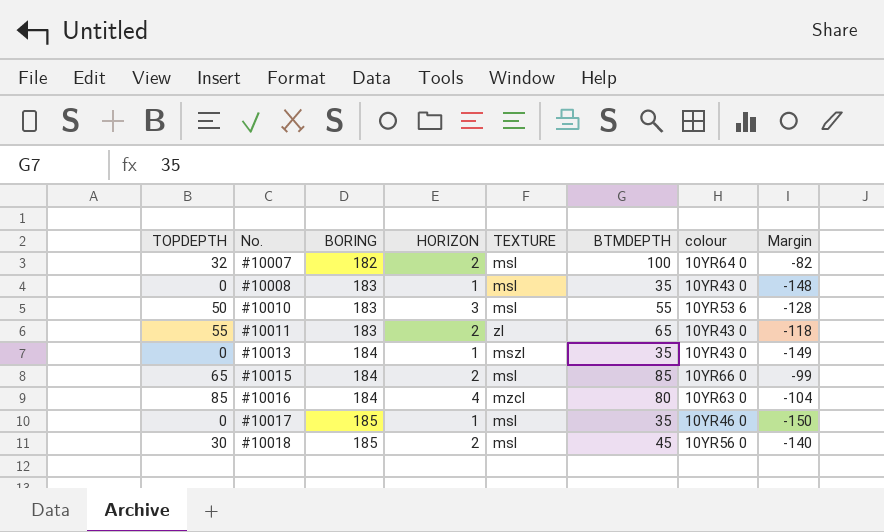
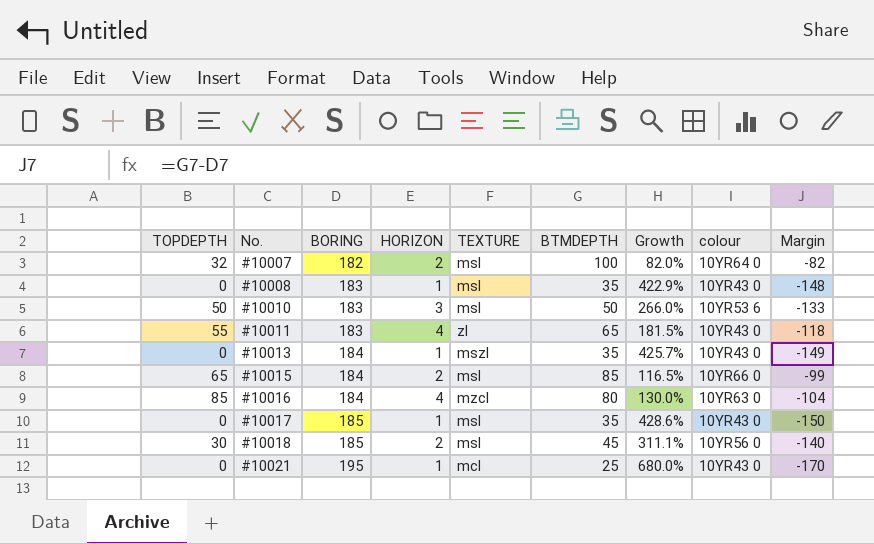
column Growth | formula: none -> ([BORING] - [BTMDEPTH]) / [BTMDEPTH]
#10010 | BTMDEPTH: 55 -> 50
#10010 | Margin: -128 -> -133
#10011 | HORIZON: 2 -> 4
#10017 | colour: 10YR46 0 -> 10YR43 0
row #10021: none -> 0 | 195 | 1 | mcl | 25 | 680.0% | 10YR43 0 | -170

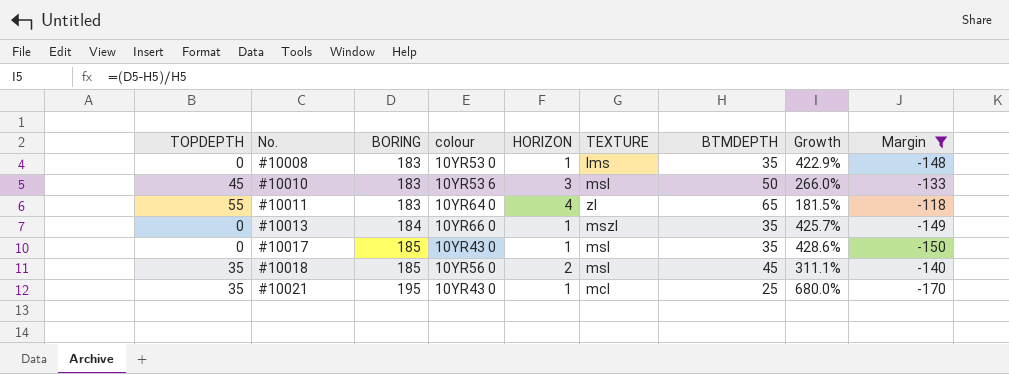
filter: none -> Margin <= -118
column colour | position: 8 -> 4
#10008 | colour: 10YR43 0 -> 10YR53 0
#10008 | TEXTURE: msl -> lms
#10010 | TOPDEPTH: 50 -> 45
#10011 | colour: 10YR43 0 -> 10YR64 0
#10013 | colour: 10YR43 0 -> 10YR66 0
#10018 | TOPDEPTH: 30 -> 35
#10021 | TOPDEPTH: 0 -> 35

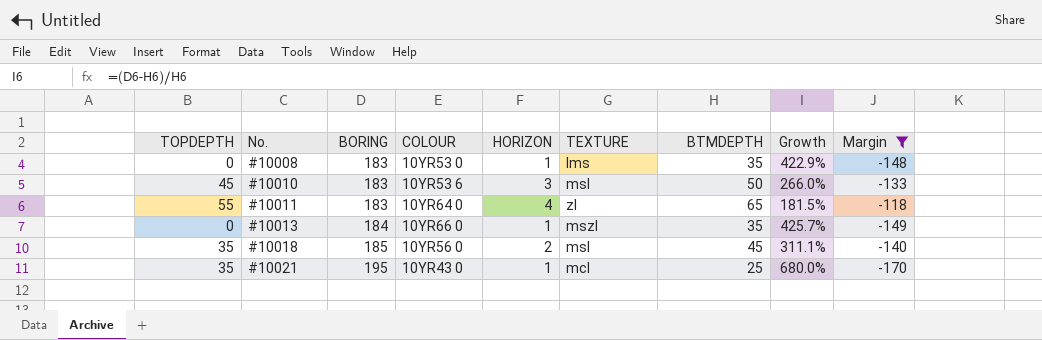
column name: colour -> COLOUR
row #10017: 0 | 185 | 10YR43 0 | 1 | msl | 35 | 428.6% | -150 -> none

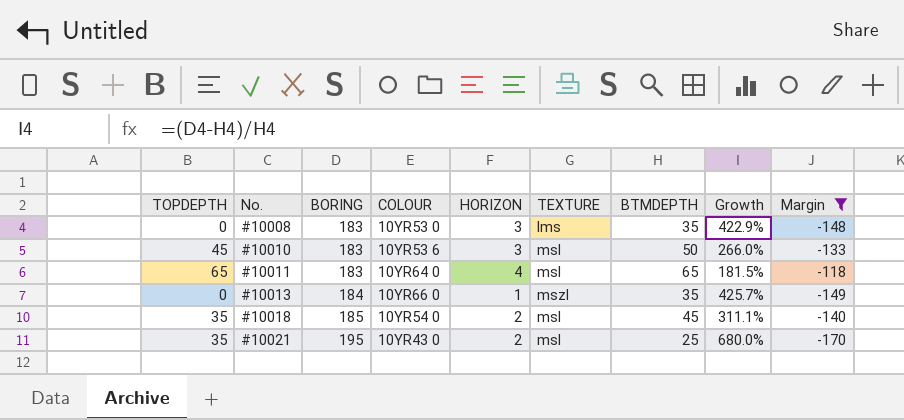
#10008 | HORIZON: 1 -> 3
#10011 | TOPDEPTH: 55 -> 65
#10011 | TEXTURE: zl -> msl
#10018 | COLOUR: 10YR56 0 -> 10YR54 0
#10021 | HORIZON: 1 -> 2
#10021 | TEXTURE: mcl -> msl

